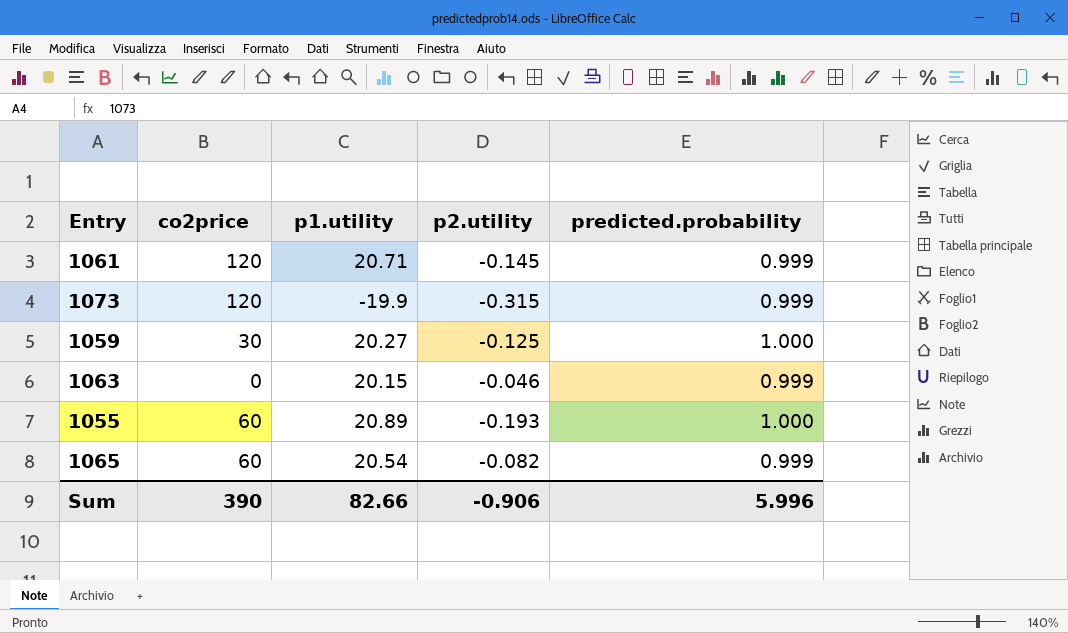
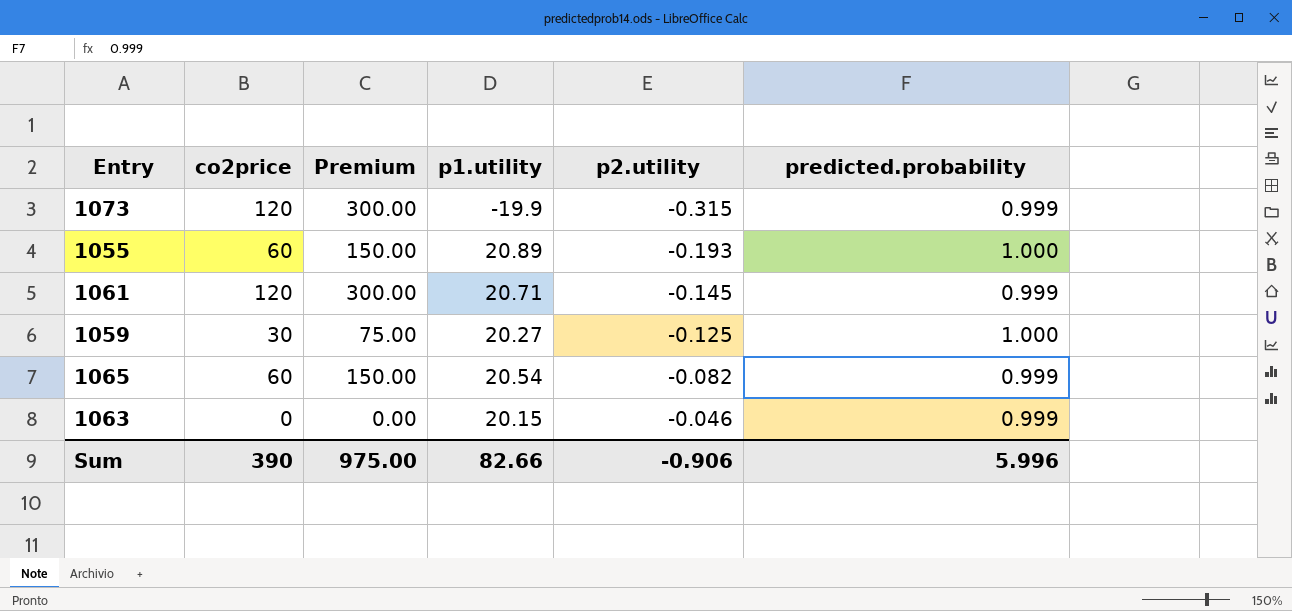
row order: none -> p2.utility ascending
column Premium | formula: none -> [co2price] * 2.5

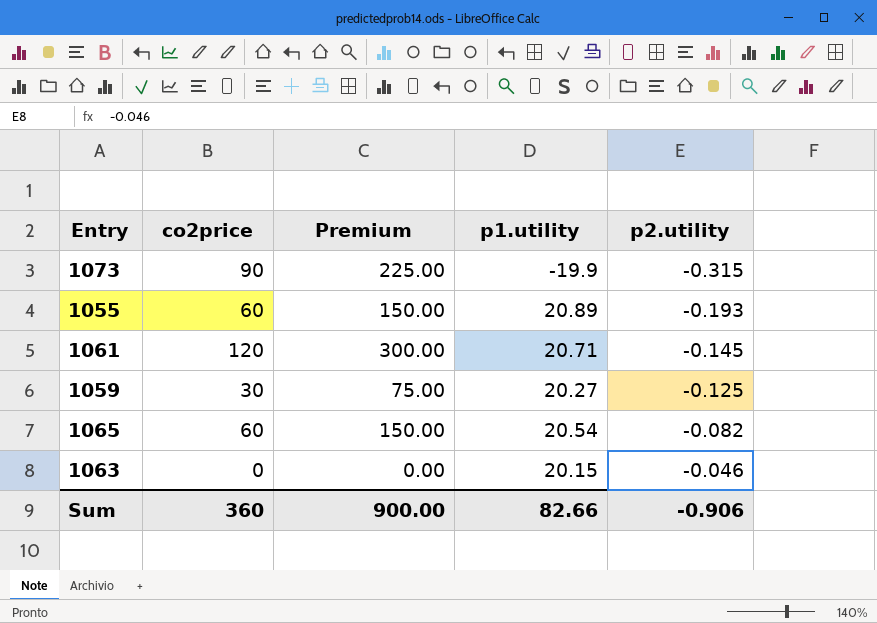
column predicted.probability | position: 6 -> none
1073 | co2price: 120 -> 90
1073 | Premium: 300.00 -> 225.00
Sum | co2price: 390 -> 360
Sum | Premium: 975.00 -> 900.00

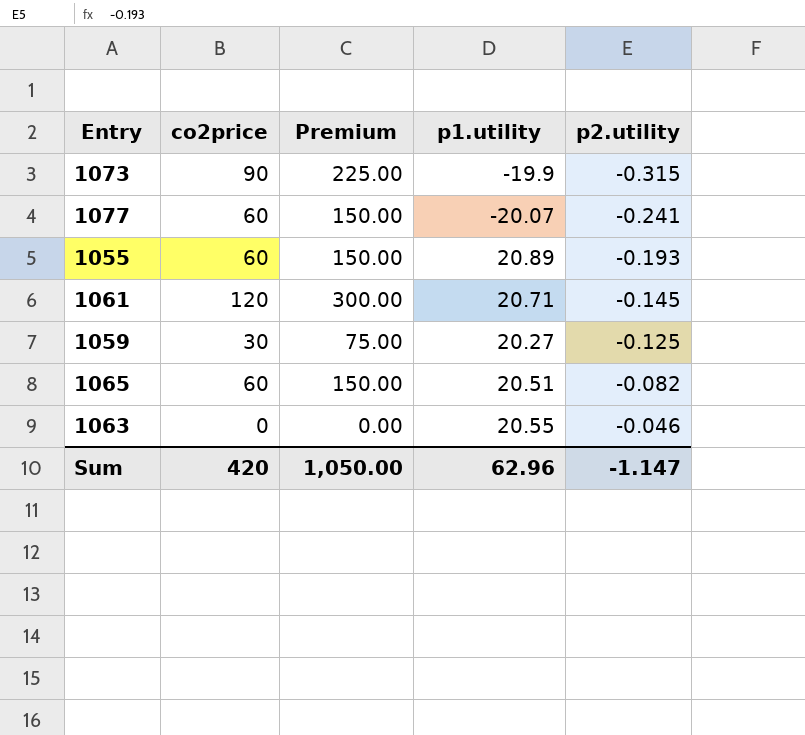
row 1077: none -> 60 | 150.00 | -20.07 | -0.241
1065 | p1.utility: 20.54 -> 20.51
1063 | p1.utility: 20.15 -> 20.55
Sum | co2price: 360 -> 420
Sum | Premium: 900.00 -> 1,050.00
Sum | p1.utility: 82.66 -> 62.96
Sum | p2.utility: -0.906 -> -1.147

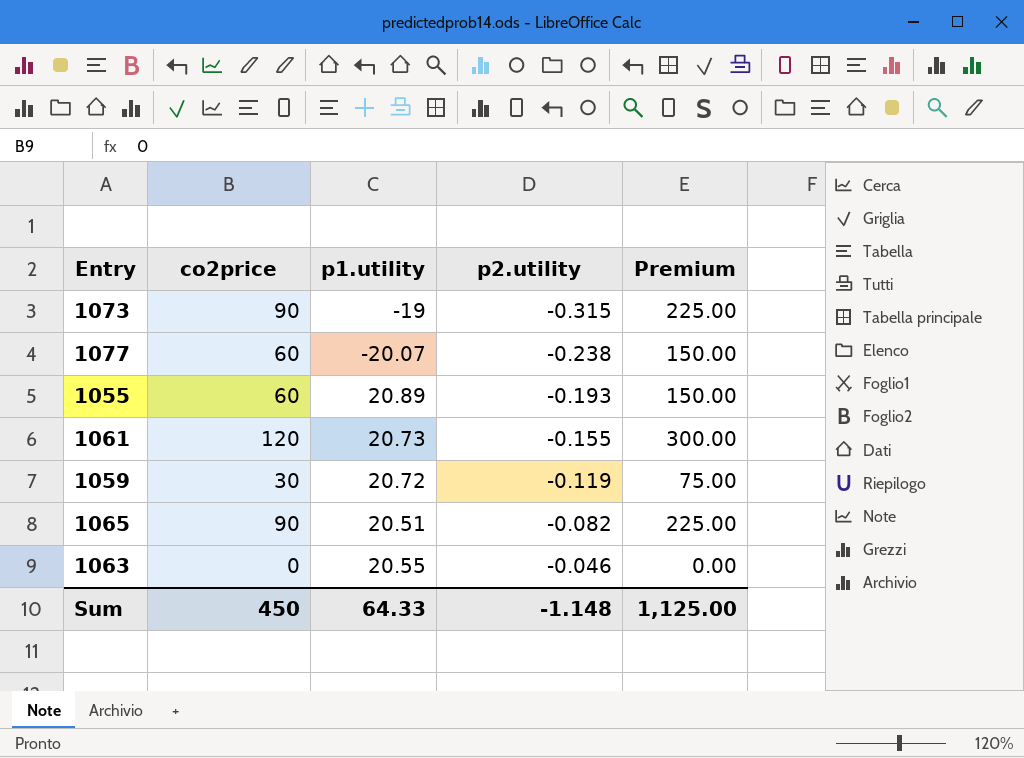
column Premium | position: 3 -> 5
1073 | p1.utility: -19.9 -> -19
1077 | p2.utility: -0.241 -> -0.238
1061 | p1.utility: 20.71 -> 20.73
1061 | p2.utility: -0.145 -> -0.155
1059 | p1.utility: 20.27 -> 20.72
1059 | p2.utility: -0.125 -> -0.119
1065 | co2price: 60 -> 90
1065 | Premium: 150.00 -> 225.00
Sum | co2price: 420 -> 450
Sum | p1.utility: 62.96 -> 64.33
Sum | p2.utility: -1.147 -> -1.148
Sum | Premium: 1,050.00 -> 1,125.00

